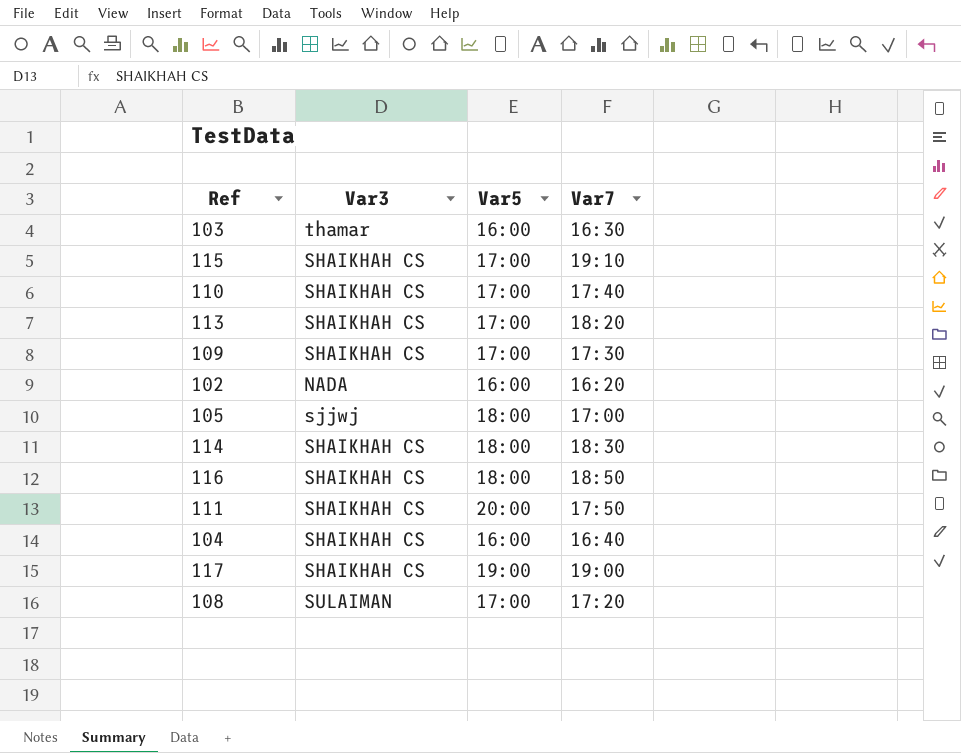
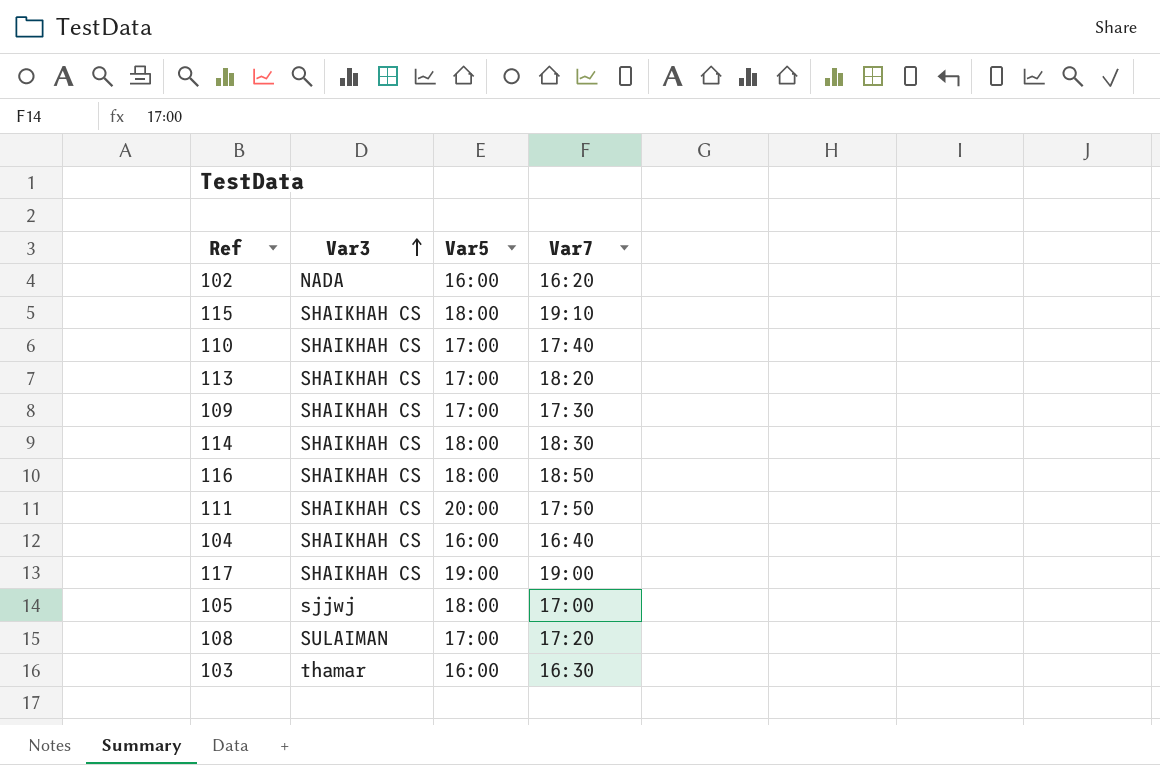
row order: none -> Var3 ascending
115 | Var5: 17:00 -> 18:00

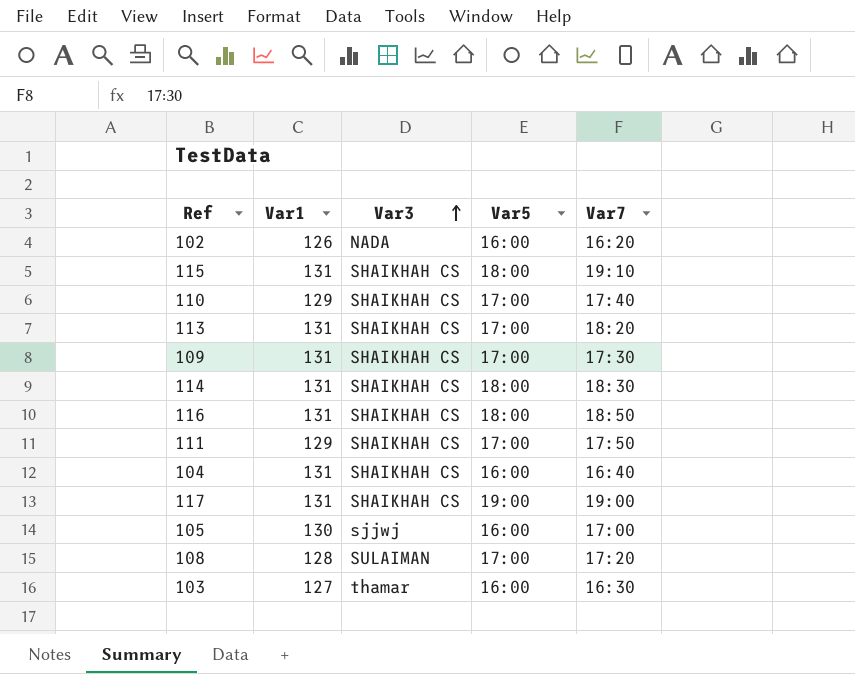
column Var1 | position: none -> 2
111 | Var5: 20:00 -> 17:00
105 | Var5: 18:00 -> 16:00

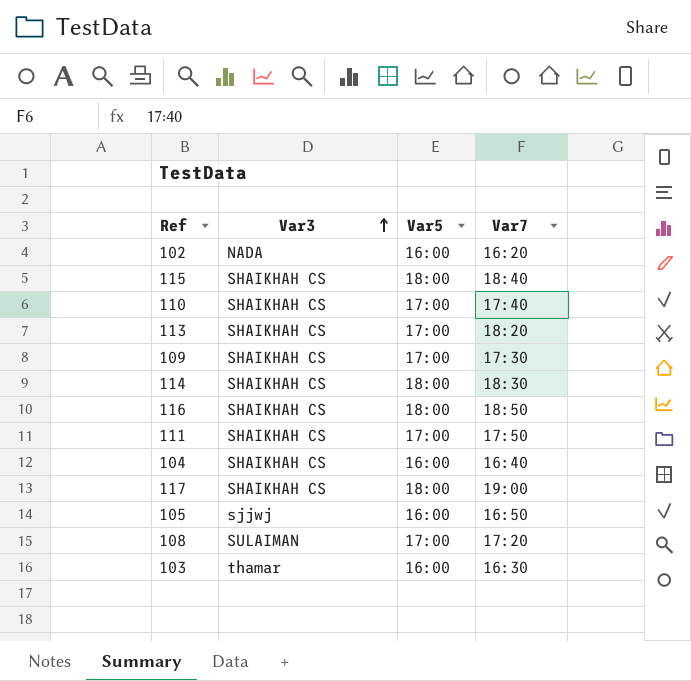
column Var1 | position: 2 -> none
115 | Var7: 19:10 -> 18:40
117 | Var5: 19:00 -> 18:00
105 | Var7: 17:00 -> 16:50

